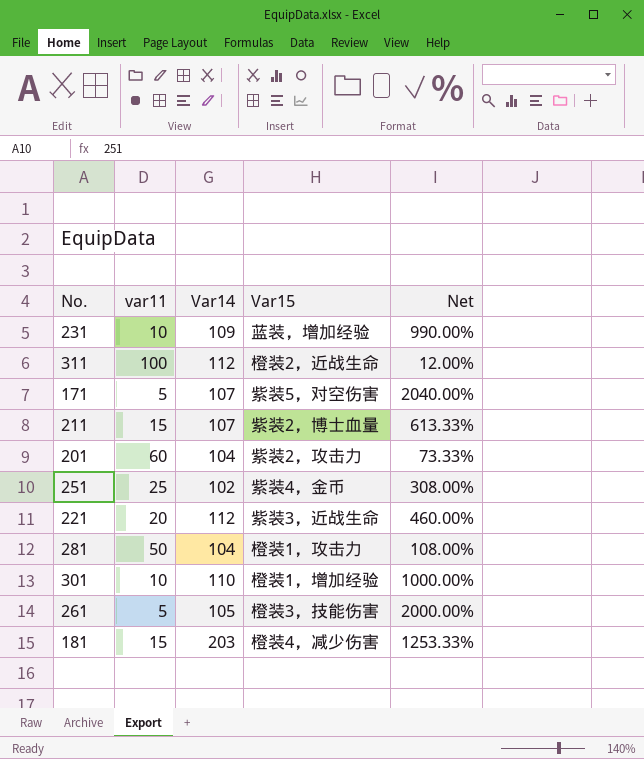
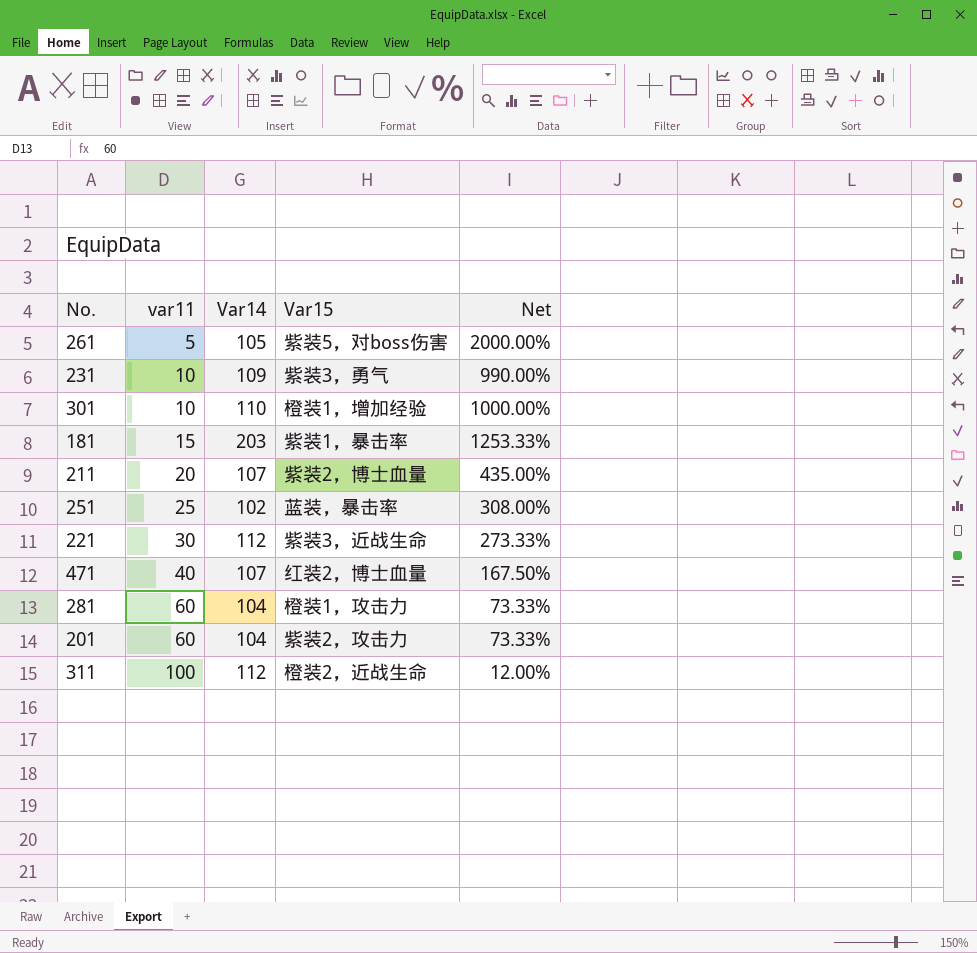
row order: none -> var11 ascending
row 171: 5 | 107 | 紫装5，对空伤害 | 2040.00% -> none
261 | Var15: 橙装3，技能伤害 -> 紫装5，对boss伤害
231 | Var15: 蓝装，增加经验 -> 紫装3，勇气
181 | Var15: 橙装4，减少伤害 -> 紫装1，暴击率
211 | var11: 15 -> 20
211 | Net: 613.33% -> 435.00%
251 | Var15: 紫装4，金币 -> 蓝装，暴击率
221 | var11: 20 -> 30
221 | Net: 460.00% -> 273.33%
row 471: none -> 40 | 107 | 红装2，博士血量 | 167.50%
281 | var11: 50 -> 60
281 | Net: 108.00% -> 73.33%

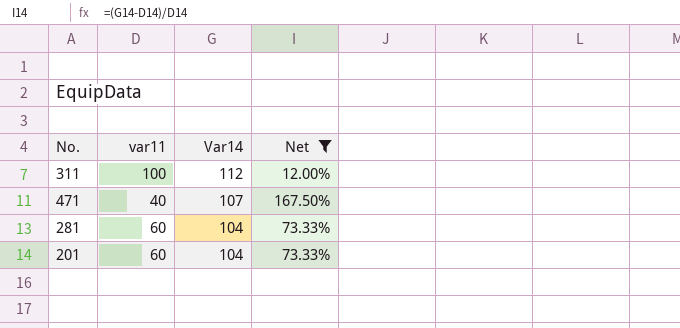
filter: none -> Net <= 167.50%
row order: var11 ascending -> Var14 descending
column Var15 | position: 4 -> none

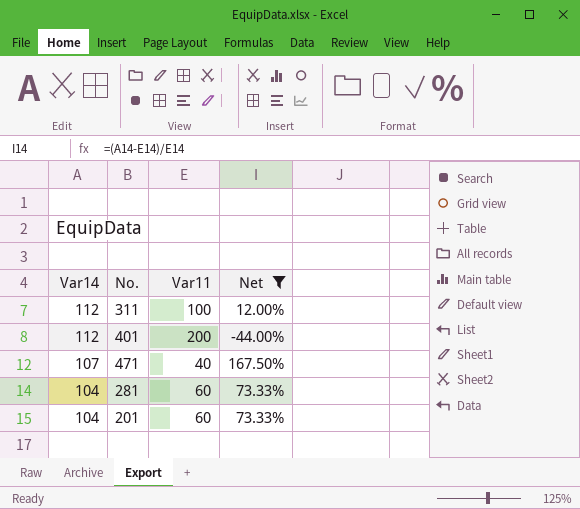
column Var14 | position: 3 -> 1
column name: var11 -> Var11
row 401: none -> 112 | 200 | -44.00%

